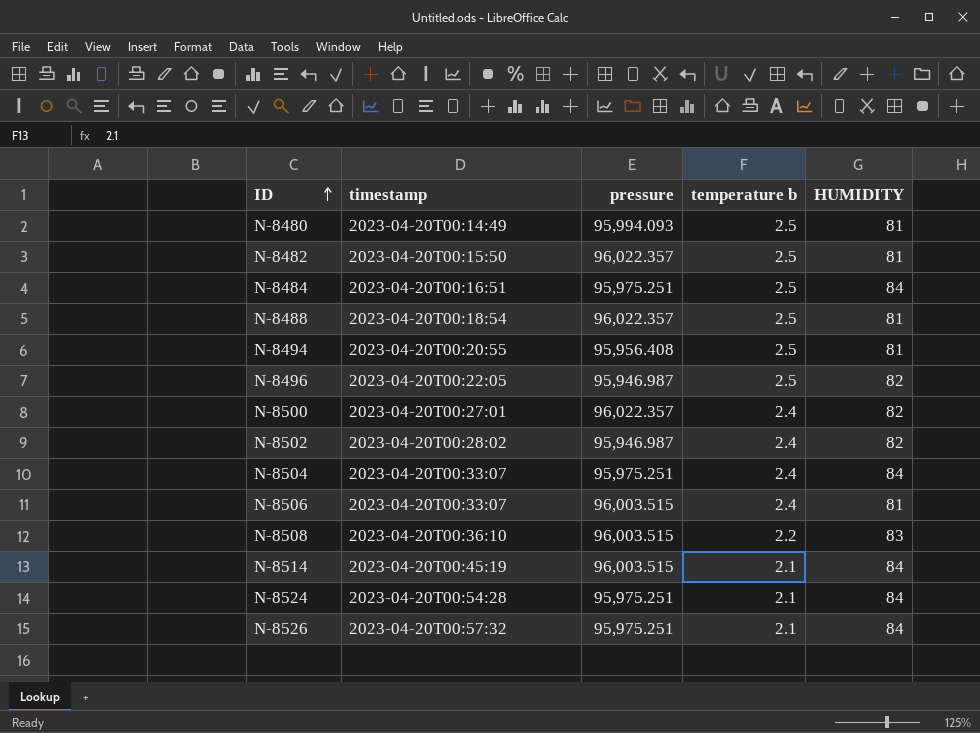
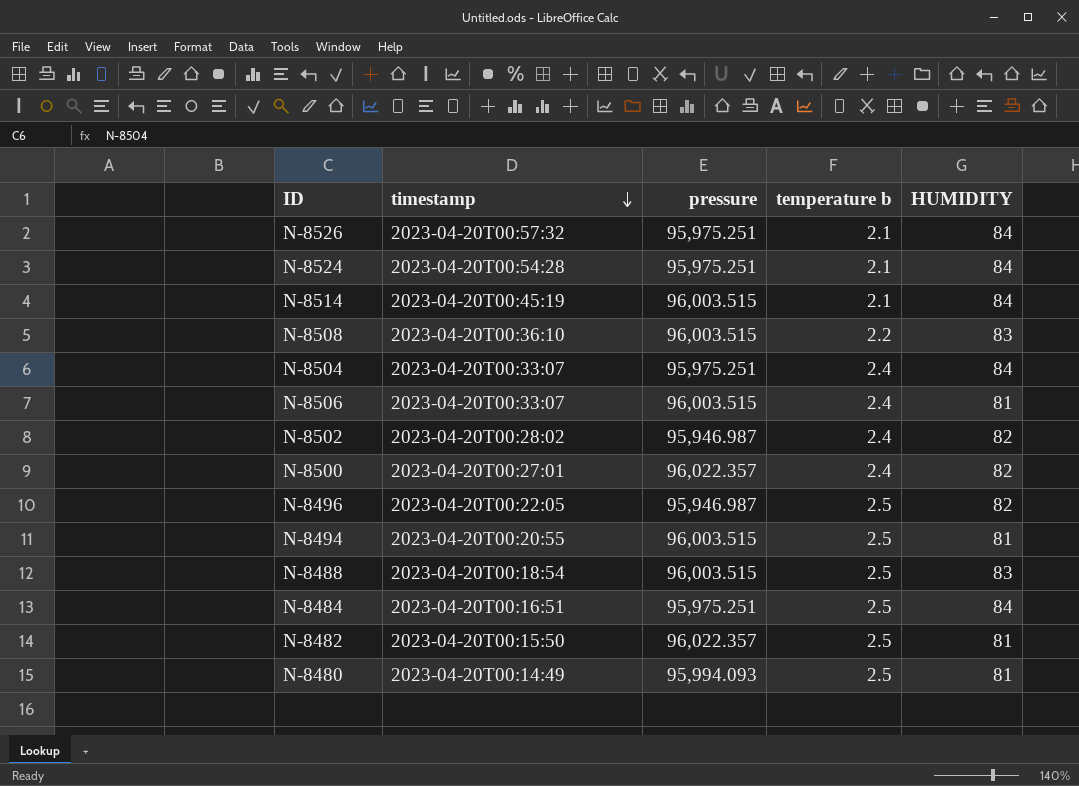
row order: ID ascending -> timestamp descending
N-8494 | pressure: 95,956.408 -> 96,003.515
N-8488 | pressure: 96,022.357 -> 96,003.515
N-8488 | HUMIDITY: 81 -> 83

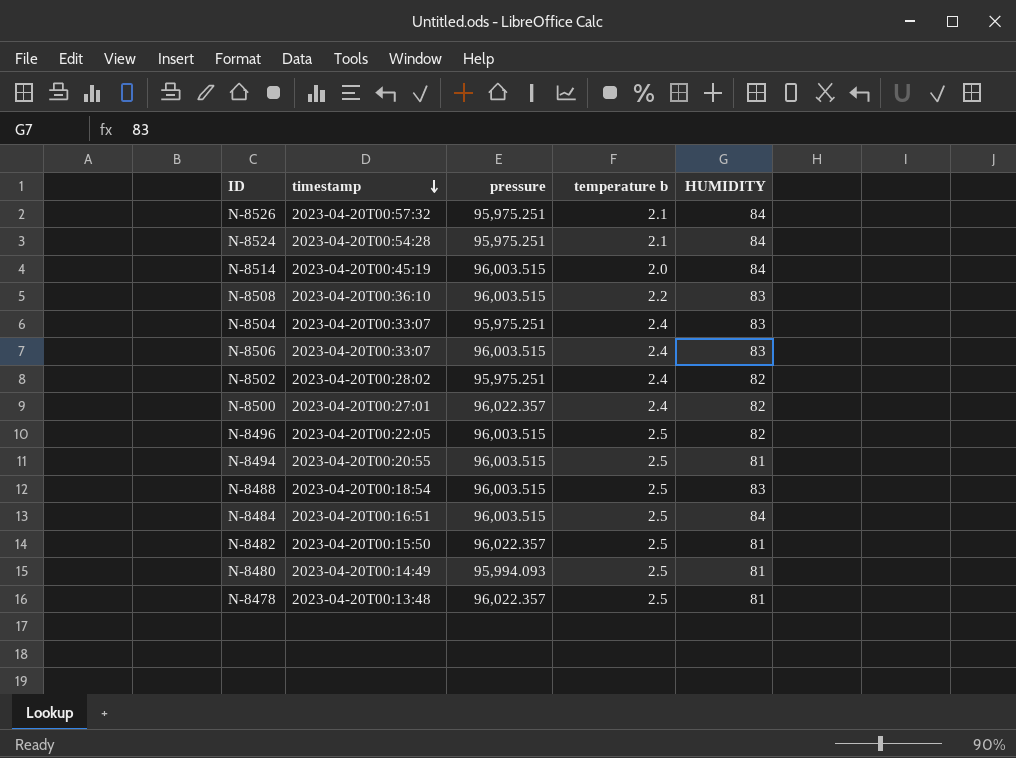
N-8514 | temperature b: 2.1 -> 2.0
N-8504 | HUMIDITY: 84 -> 83
N-8506 | HUMIDITY: 81 -> 83
N-8502 | pressure: 95,946.987 -> 95,975.251
N-8496 | pressure: 95,946.987 -> 96,003.515
N-8484 | pressure: 95,975.251 -> 96,003.515
row N-8478: none -> 2023-04-20T00:13:48 | 96,022.357 | 2.5 | 81

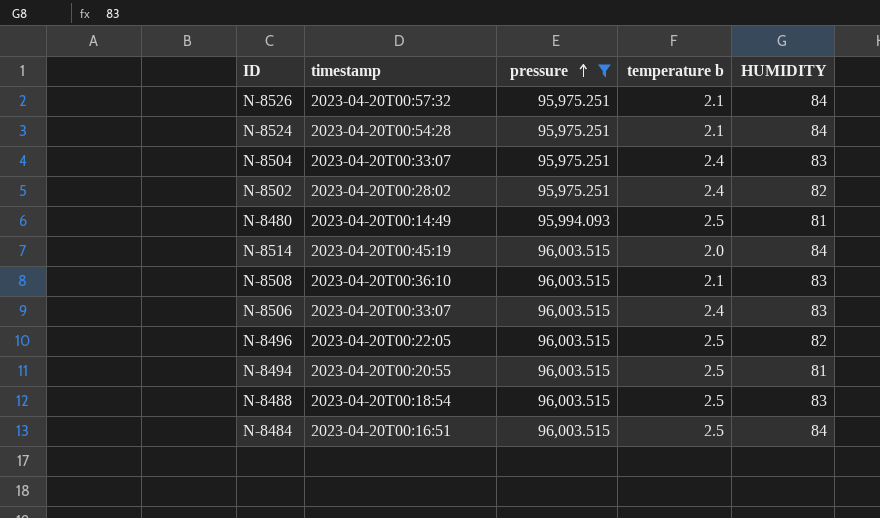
filter: none -> pressure != 96,022.357
row order: timestamp descending -> pressure ascending
N-8508 | temperature b: 2.2 -> 2.1

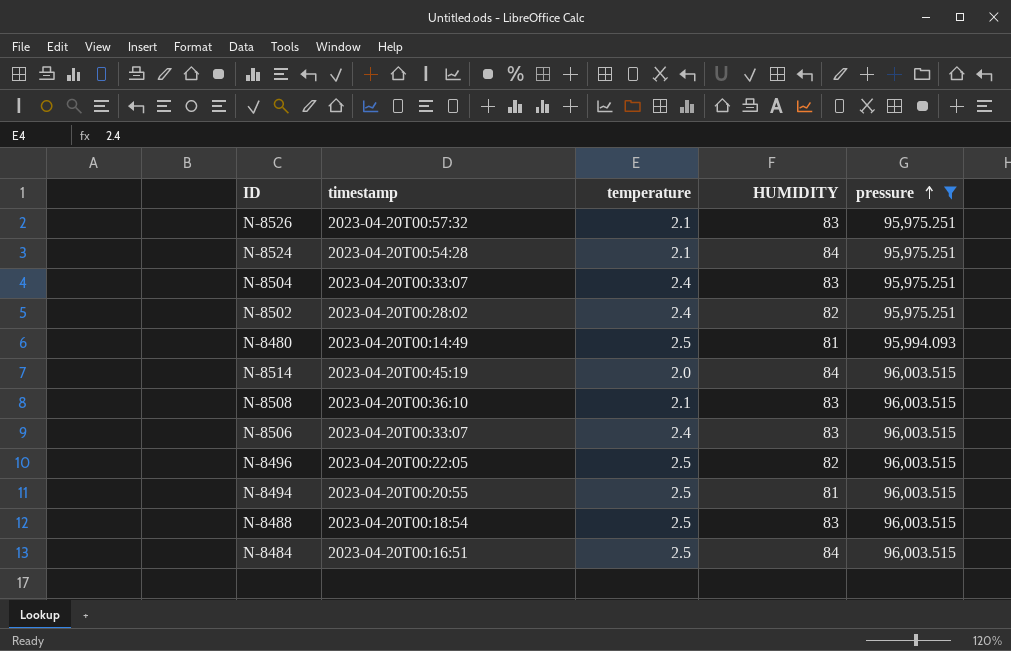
column name: temperature b -> temperature
column pressure | position: 3 -> 5
N-8526 | HUMIDITY: 84 -> 83

